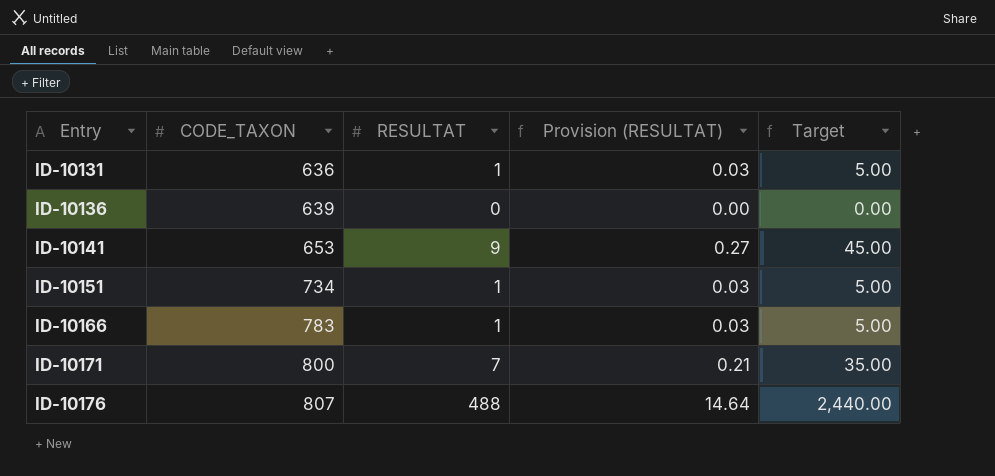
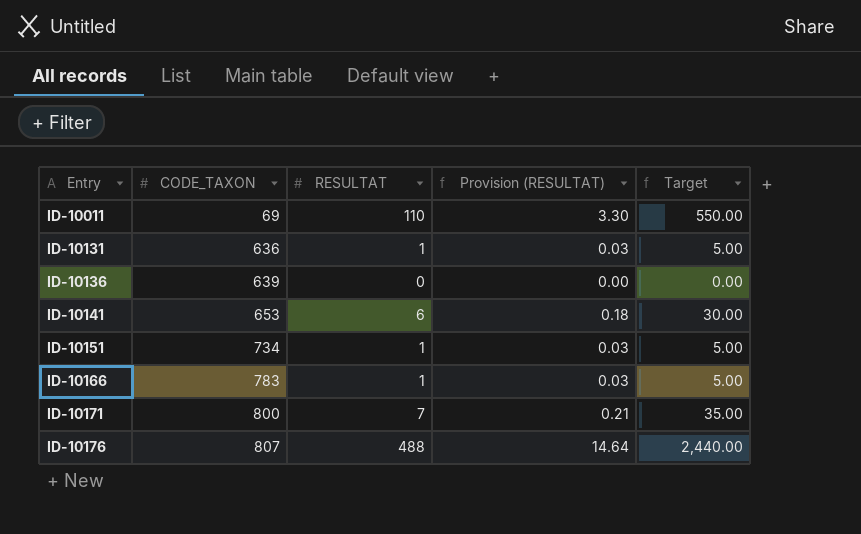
row ID-10011: none -> 69 | 110 | 3.30 | 550.00
ID-10141 | RESULTAT: 9 -> 6
ID-10141 | Provision (RESULTAT): 0.27 -> 0.18
ID-10141 | Target: 45.00 -> 30.00

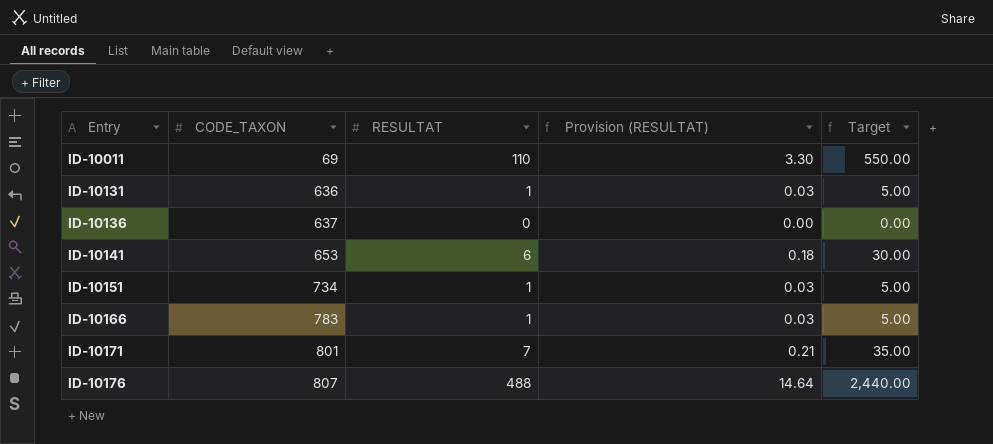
ID-10136 | CODE_TAXON: 639 -> 637
ID-10171 | CODE_TAXON: 800 -> 801

